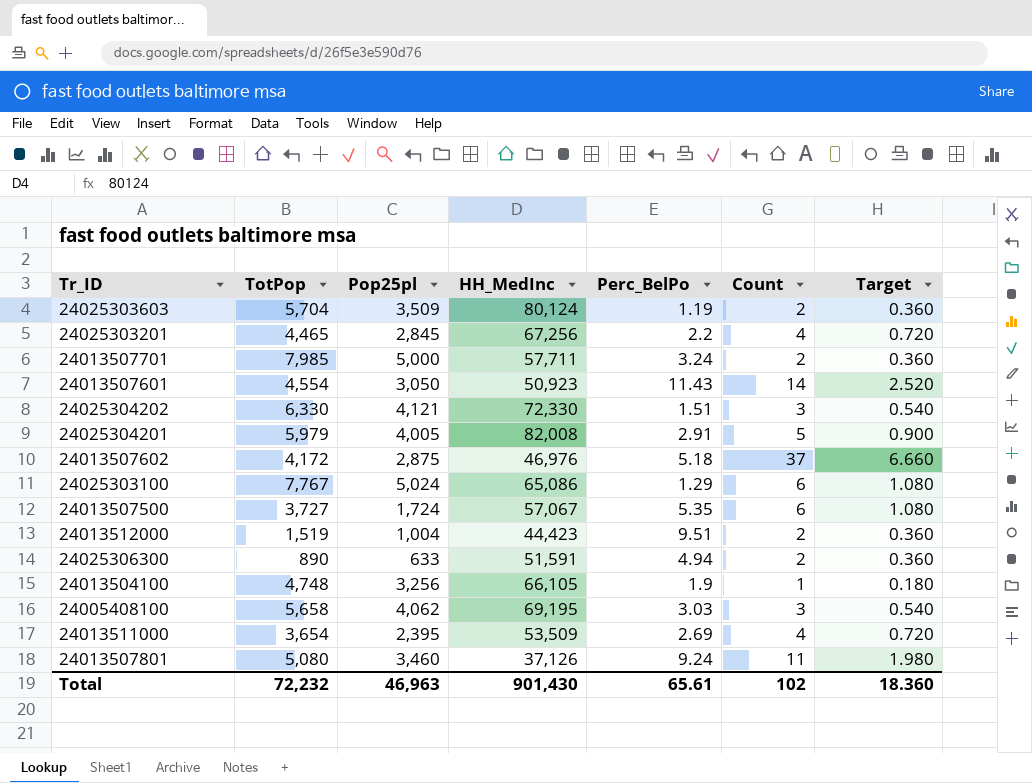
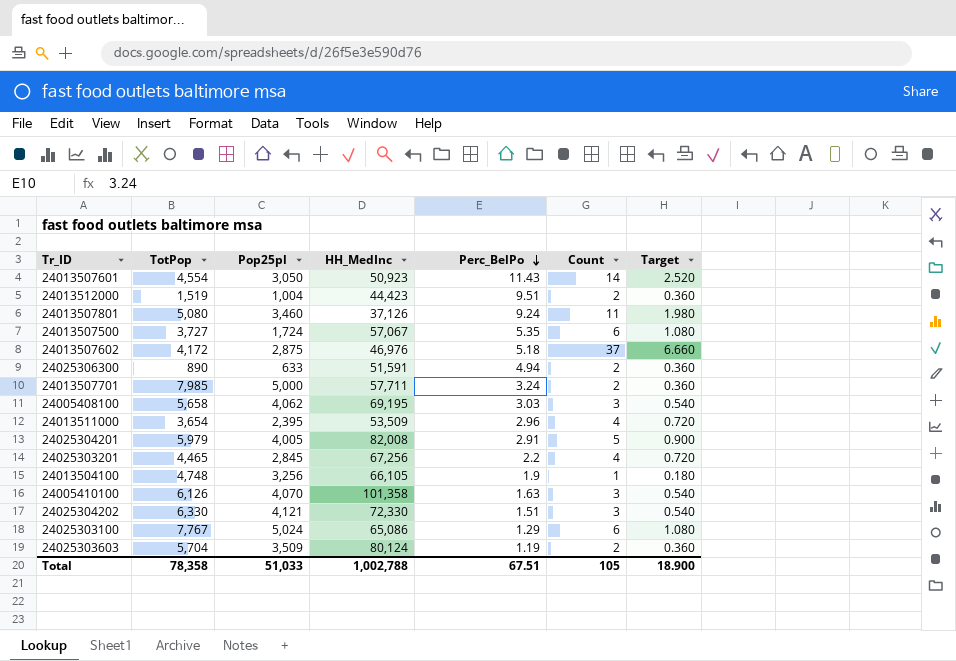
row order: none -> Perc_BelPo descending
24013511000 | Perc_BelPo: 2.69 -> 2.96
row 24005410100: none -> 6,126 | 4,070 | 101,358 | 1.63 | 3 | 0.540
Total | TotPop: 72,232 -> 78,358
Total | Pop25pl: 46,963 -> 51,033
Total | HH_MedInc: 901,430 -> 1,002,788
Total | Perc_BelPo: 65.61 -> 67.51
Total | Count: 102 -> 105
Total | Target: 18.360 -> 18.900

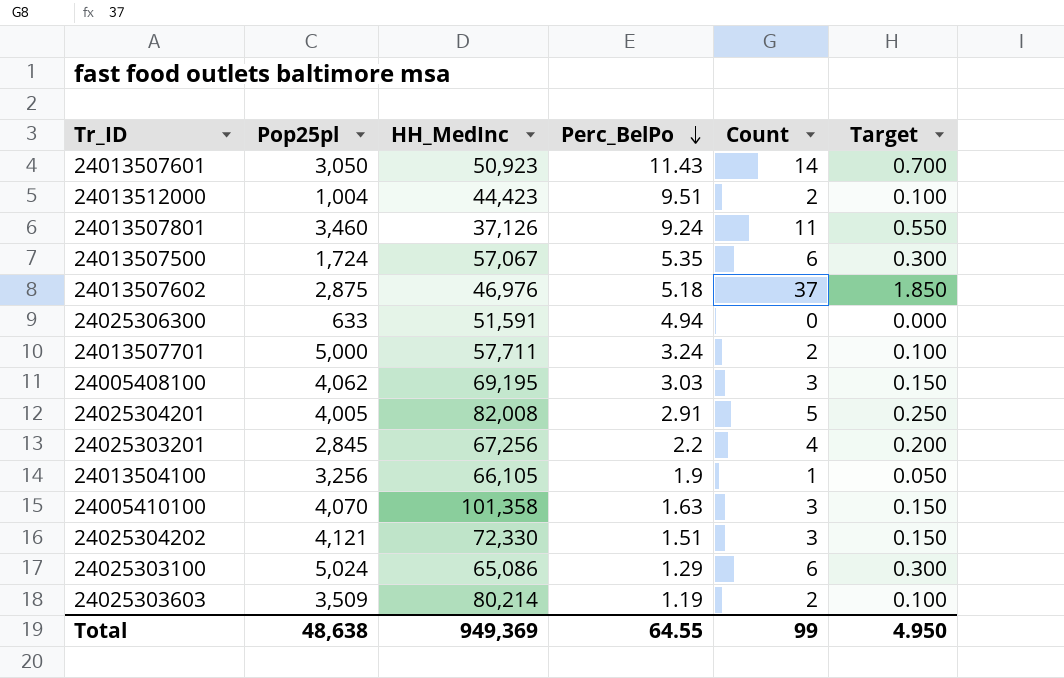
column TotPop | position: 2 -> none
column Target | formula: [Count] * 0.18 -> [Count] * 0.05
row 24013511000: 3,654 | 2,395 | 53,509 | 2.96 | 4 | 0.720 -> none
24025306300 | Count: 2 -> 0
24025303603 | HH_MedInc: 80,124 -> 80,214
Total | Pop25pl: 51,033 -> 48,638
Total | HH_MedInc: 1,002,788 -> 949,369
Total | Perc_BelPo: 67.51 -> 64.55
Total | Count: 105 -> 99
Total | Target: 18.900 -> 4.950

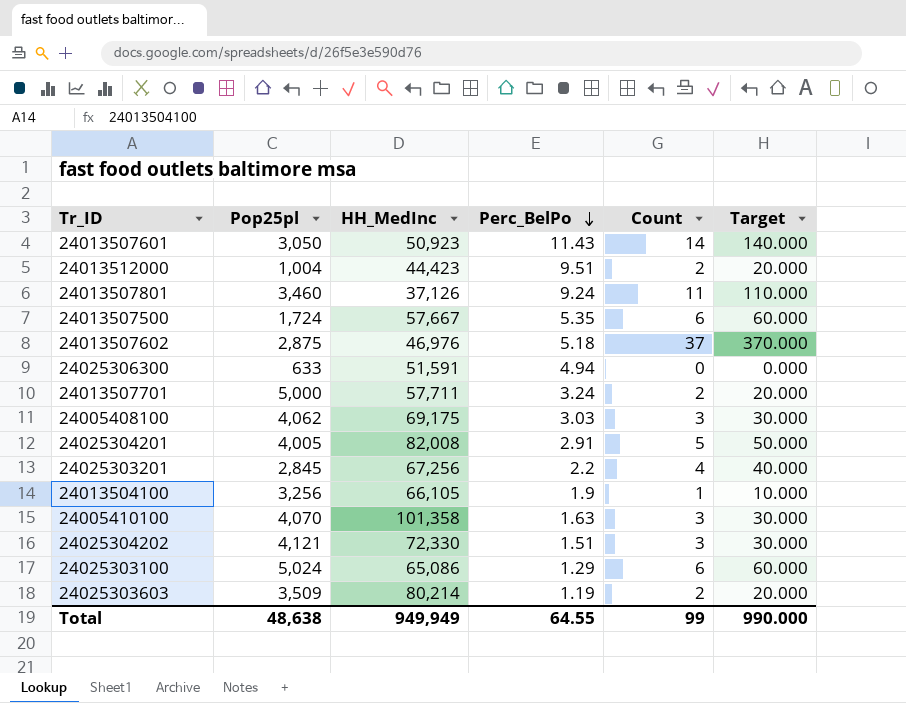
column Target | formula: [Count] * 0.05 -> [Count] * 10
24013507500 | HH_MedInc: 57,067 -> 57,667
24005408100 | HH_MedInc: 69,195 -> 69,175
Total | HH_MedInc: 949,369 -> 949,949
Total | Target: 4.950 -> 990.000

